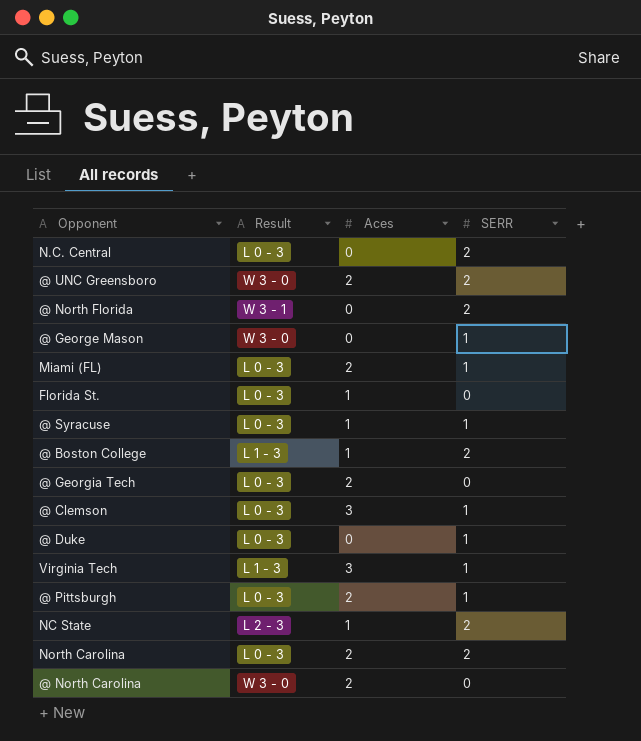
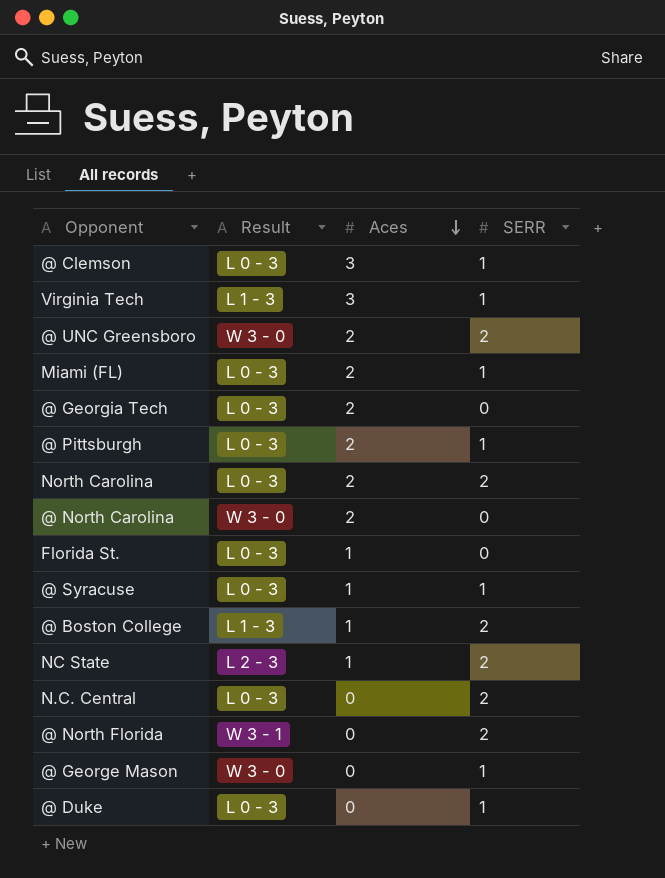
row order: none -> Aces descending

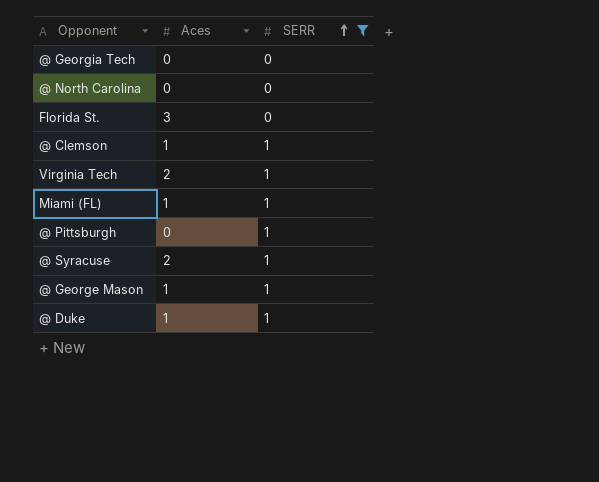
filter: none -> SERR != 2
row order: Aces descending -> SERR ascending
column Result | position: 2 -> none
@ Georgia Tech | Aces: 2 -> 0
@ North Carolina | Aces: 2 -> 0
Florida St. | Aces: 1 -> 3
@ Clemson | Aces: 3 -> 1
Virginia Tech | Aces: 3 -> 2
Miami (FL) | Aces: 2 -> 1
@ Pittsburgh | Aces: 2 -> 0
@ Syracuse | Aces: 1 -> 2
@ George Mason | Aces: 0 -> 1
@ Duke | Aces: 0 -> 1

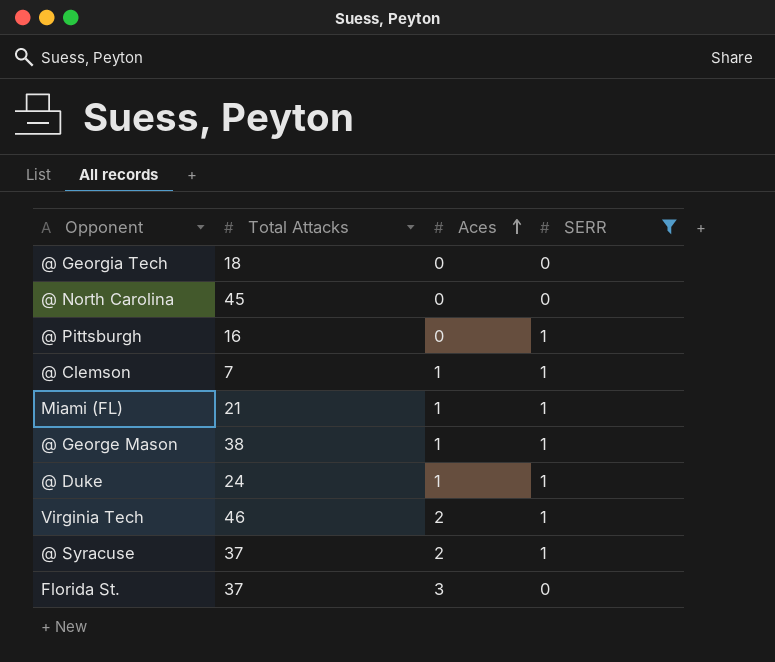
row order: SERR ascending -> Aces ascending
column Total Attacks | position: none -> 2

